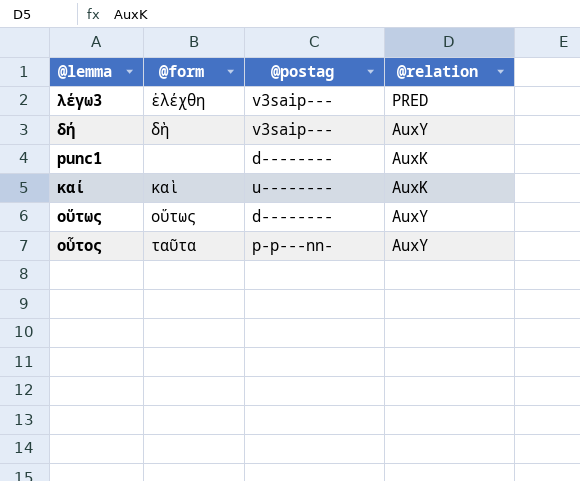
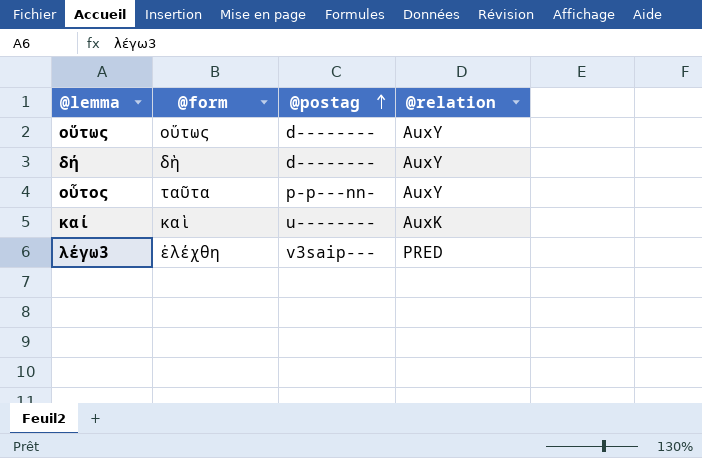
row order: none -> @postag ascending
row punc1: none | d-------- | AuxK -> none
δή | @postag: v3saip--- -> d--------

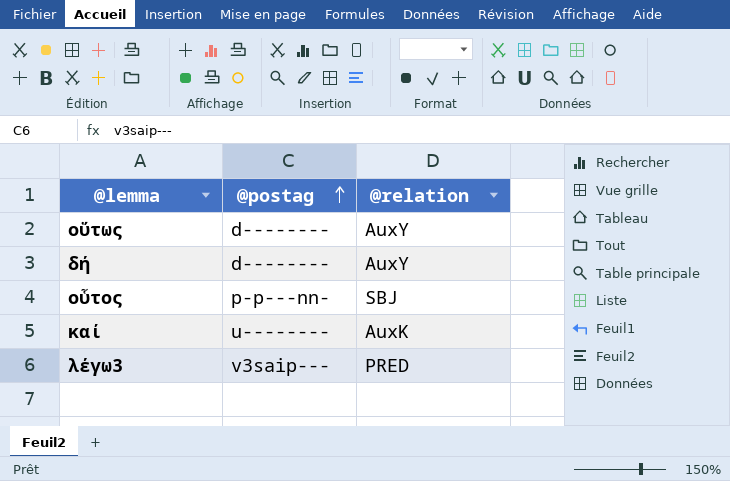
column @form | position: 2 -> none
οὗτος | @relation: AuxY -> SBJ

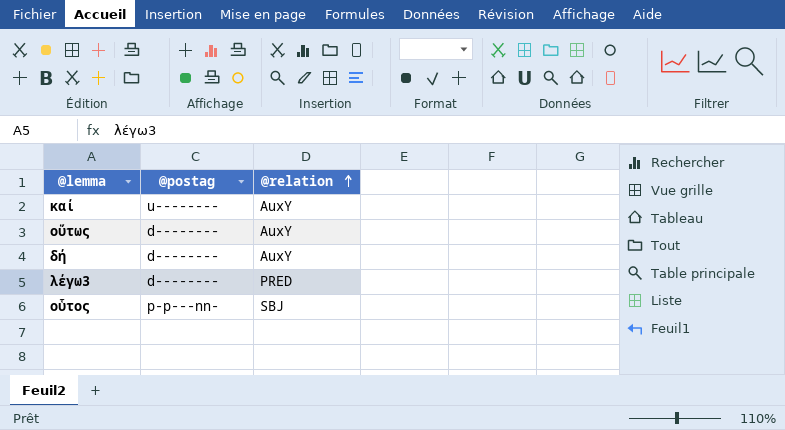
row order: @postag ascending -> @relation ascending
καί | @relation: AuxK -> AuxY
λέγω3 | @postag: v3saip--- -> d--------

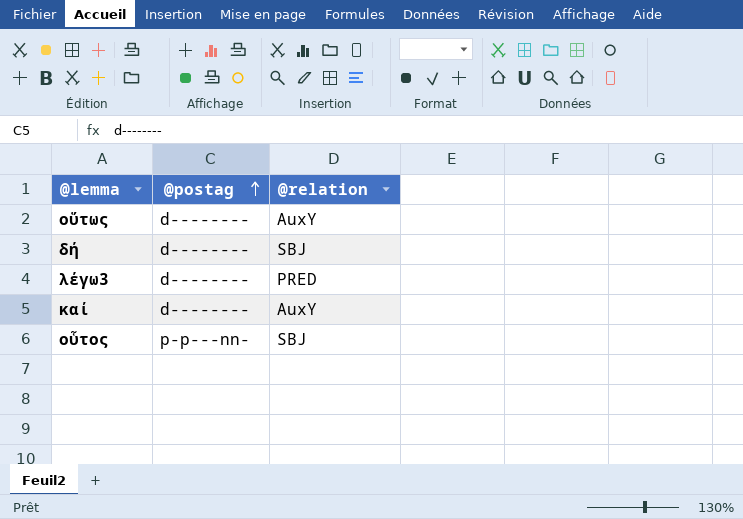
row order: @relation ascending -> @postag ascending
δή | @relation: AuxY -> SBJ
καί | @postag: u-------- -> d--------

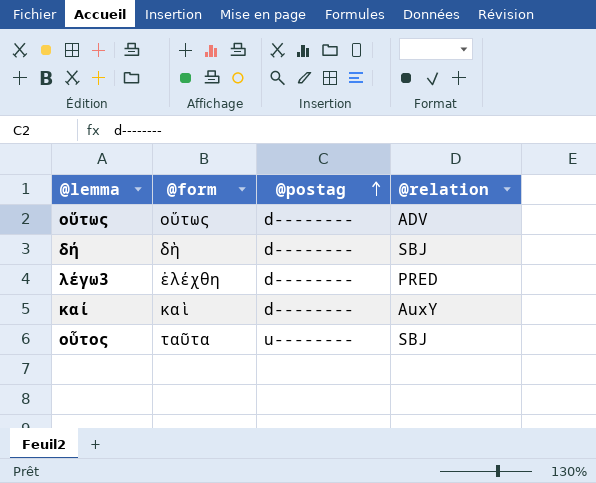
column @form | position: none -> 2
οὕτως | @relation: AuxY -> ADV
οὗτος | @postag: p-p---nn- -> u--------

